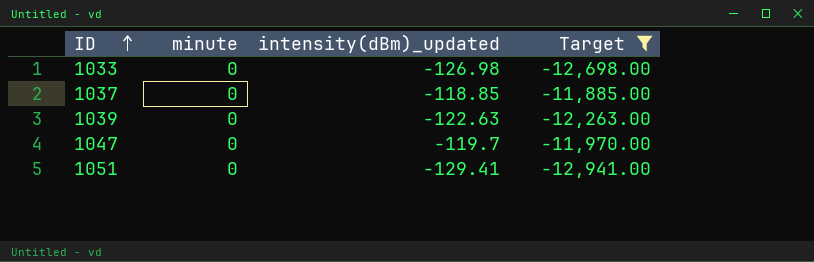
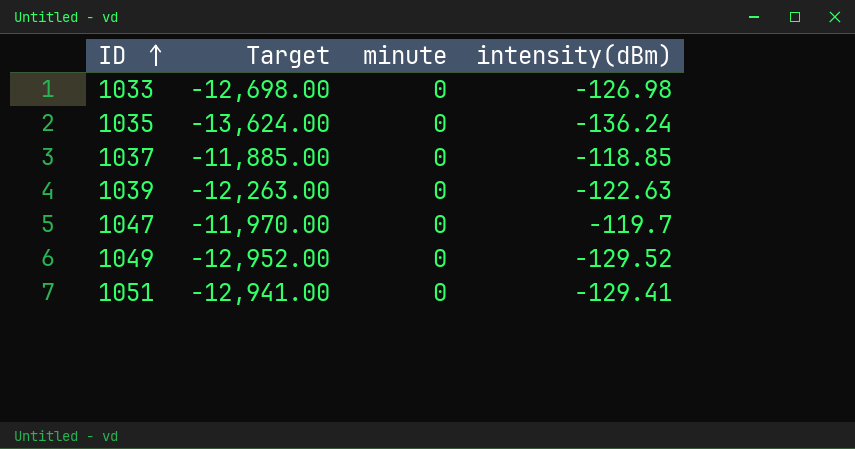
filter: Target >= -12,941.00 -> none
column Target | position: 4 -> 2
column name: intensity(dBm)_updated -> intensity(dBm)

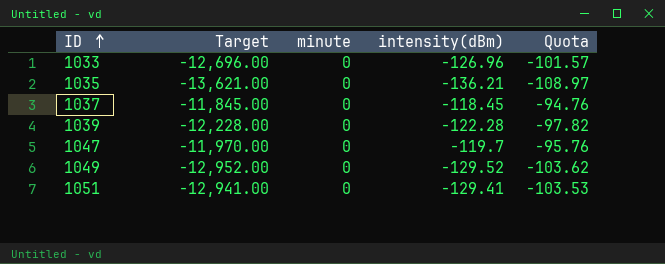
column Quota | formula: none -> [intensity(dBm)] * 0.8
1033 | Target: -12,698.00 -> -12,696.00
1033 | intensity(dBm): -126.98 -> -126.96
1035 | Target: -13,624.00 -> -13,621.00
1035 | intensity(dBm): -136.24 -> -136.21
1037 | Target: -11,885.00 -> -11,845.00
1037 | intensity(dBm): -118.85 -> -118.45
1039 | Target: -12,263.00 -> -12,228.00
1039 | intensity(dBm): -122.63 -> -122.28

